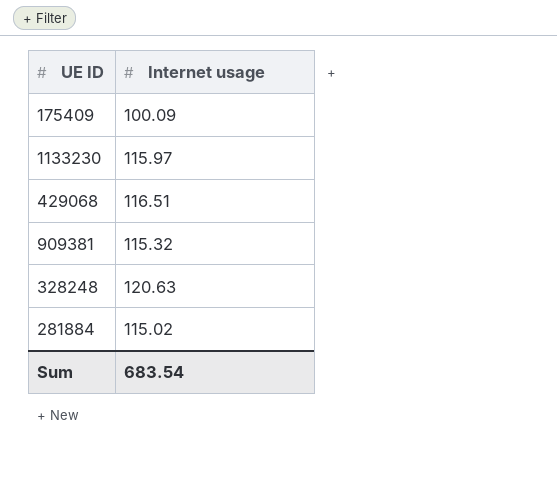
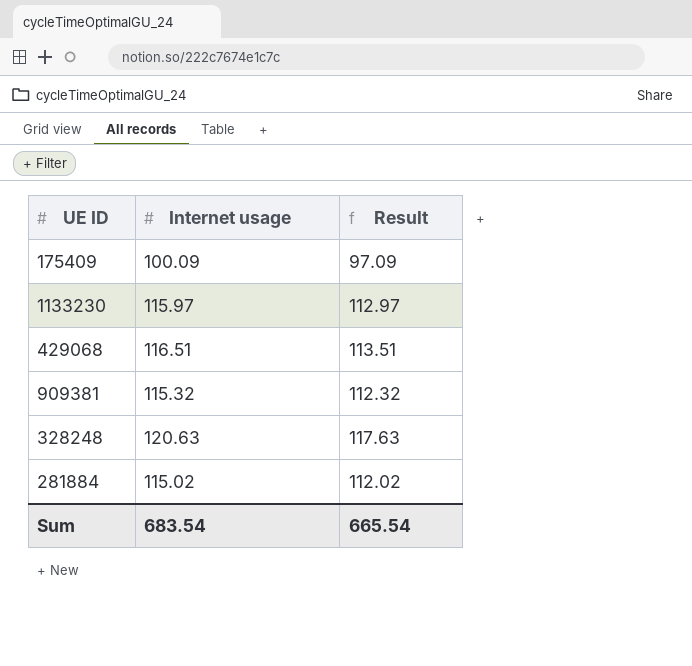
column Result | formula: none -> [Internet usage] - 3

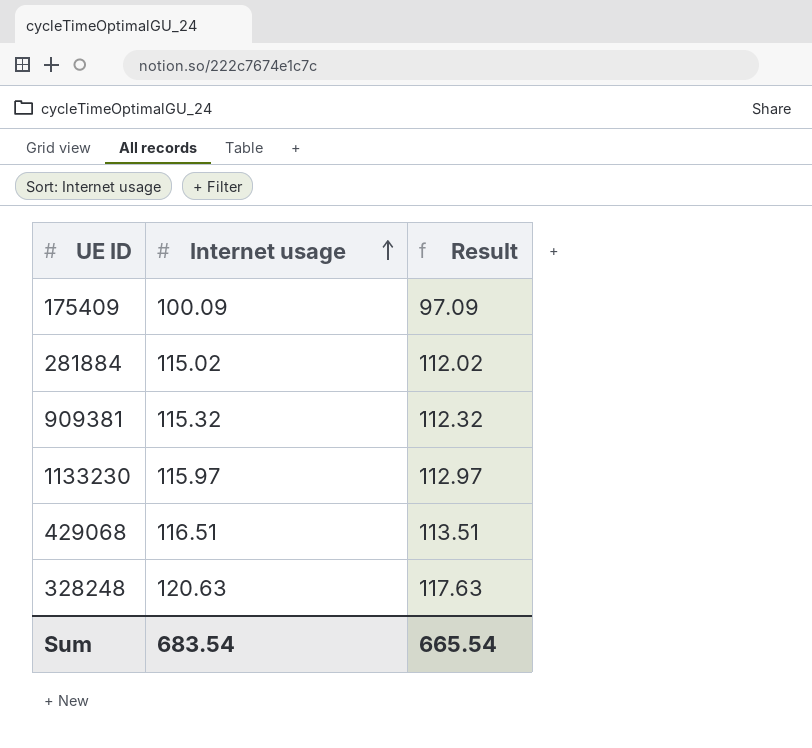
row order: none -> Internet usage ascending

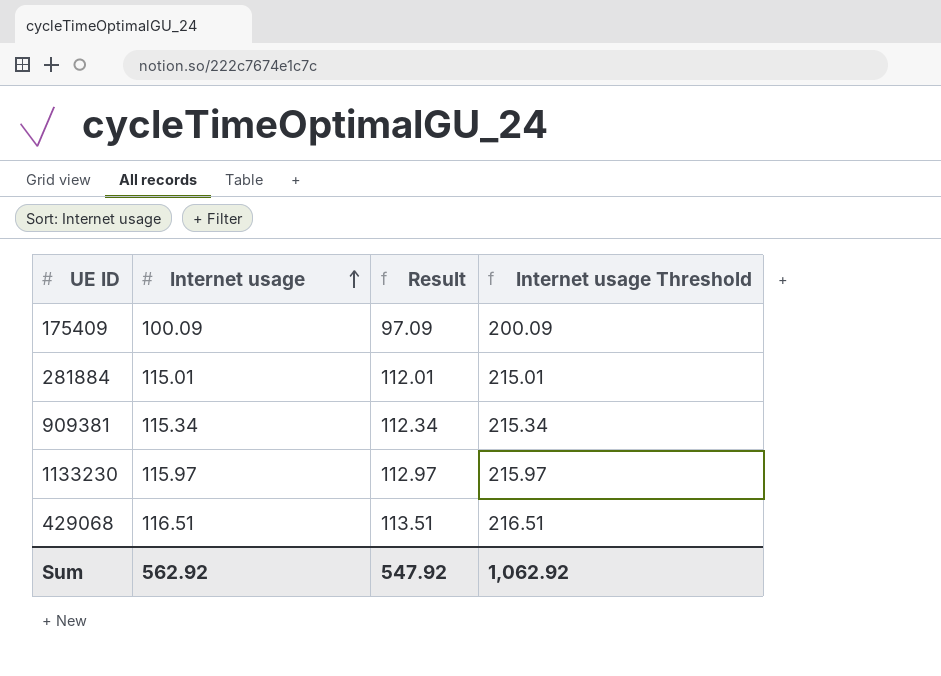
column Internet usage Threshold | formula: none -> [Internet usage] + 100
row 328248: 120.63 | 117.63 -> none
281884 | Internet usage: 115.02 -> 115.01
281884 | Result: 112.02 -> 112.01
909381 | Internet usage: 115.32 -> 115.34
909381 | Result: 112.32 -> 112.34
Sum | Internet usage: 683.54 -> 562.92
Sum | Result: 665.54 -> 547.92

